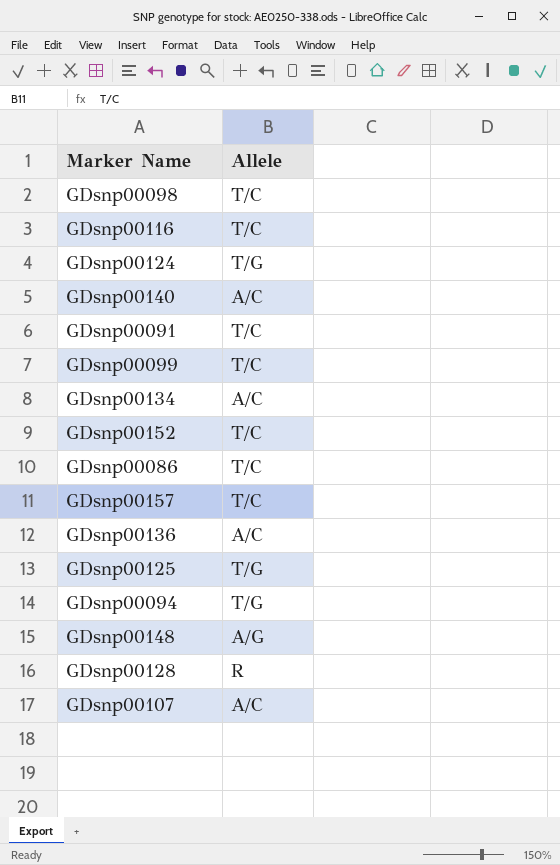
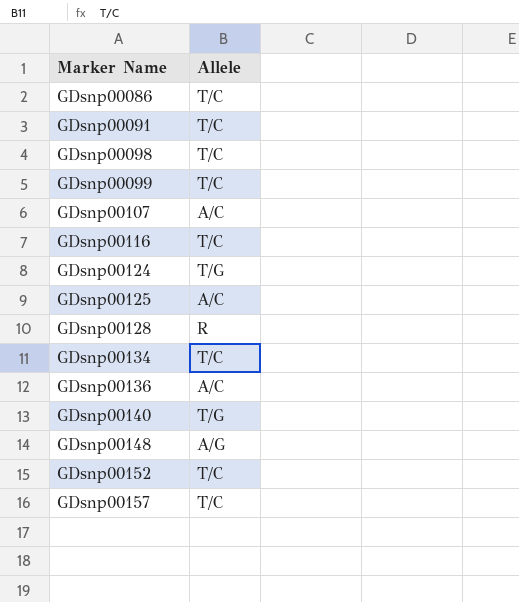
row order: none -> Marker Name ascending
row GDsnp00094: T/G -> none
GDsnp00125 | Allele: T/G -> A/C
GDsnp00134 | Allele: A/C -> T/C
GDsnp00140 | Allele: A/C -> T/G

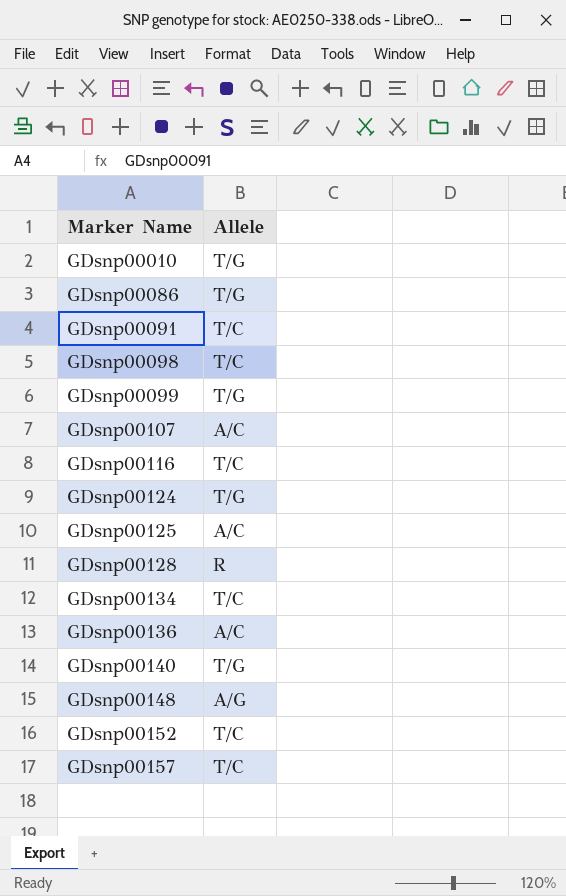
row GDsnp00010: none -> T/G
GDsnp00086 | Allele: T/C -> T/G
GDsnp00099 | Allele: T/C -> T/G

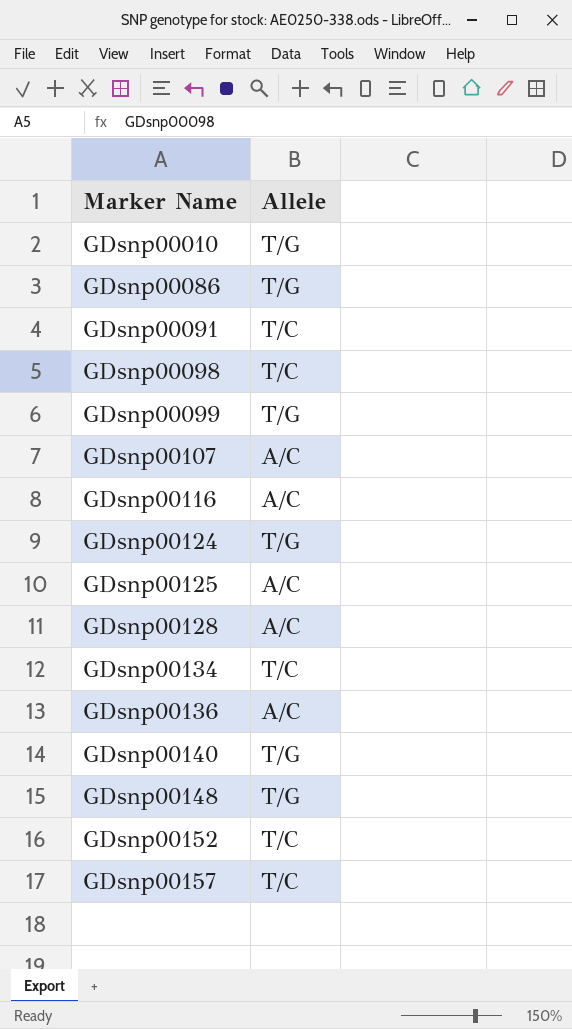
GDsnp00116 | Allele: T/C -> A/C
GDsnp00128 | Allele: R -> A/C
GDsnp00148 | Allele: A/G -> T/G

